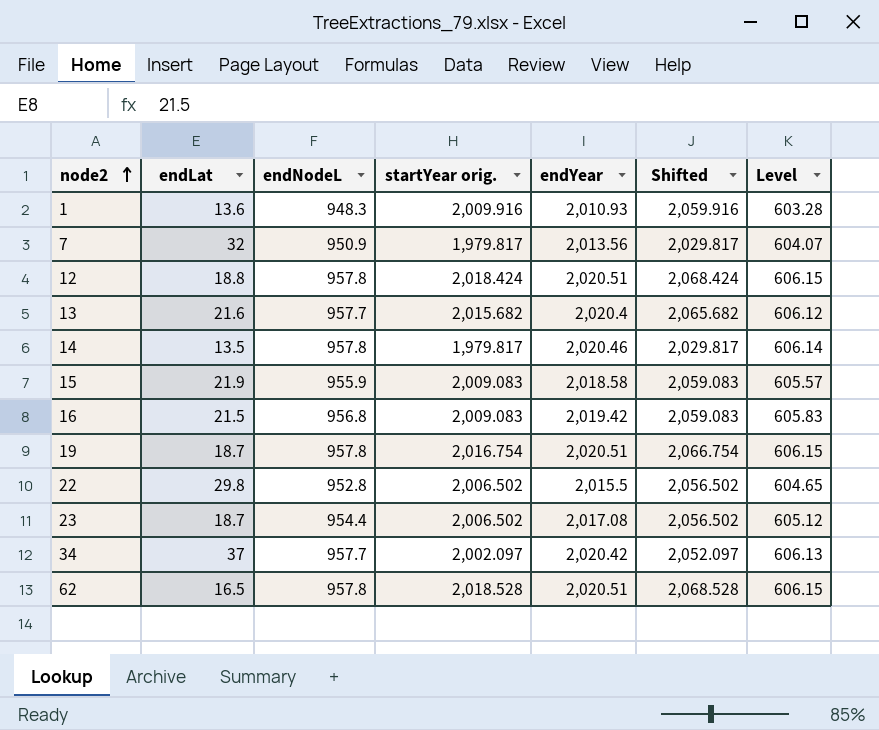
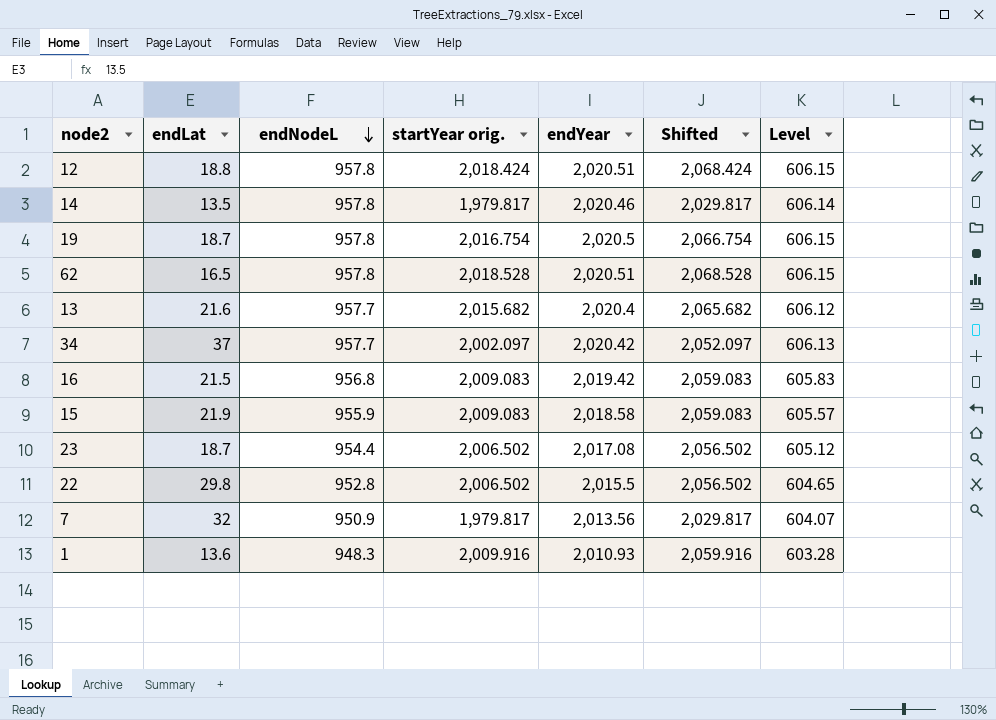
row order: node2 ascending -> endNodeL descending
19 | endYear: 2,020.51 -> 2,020.5

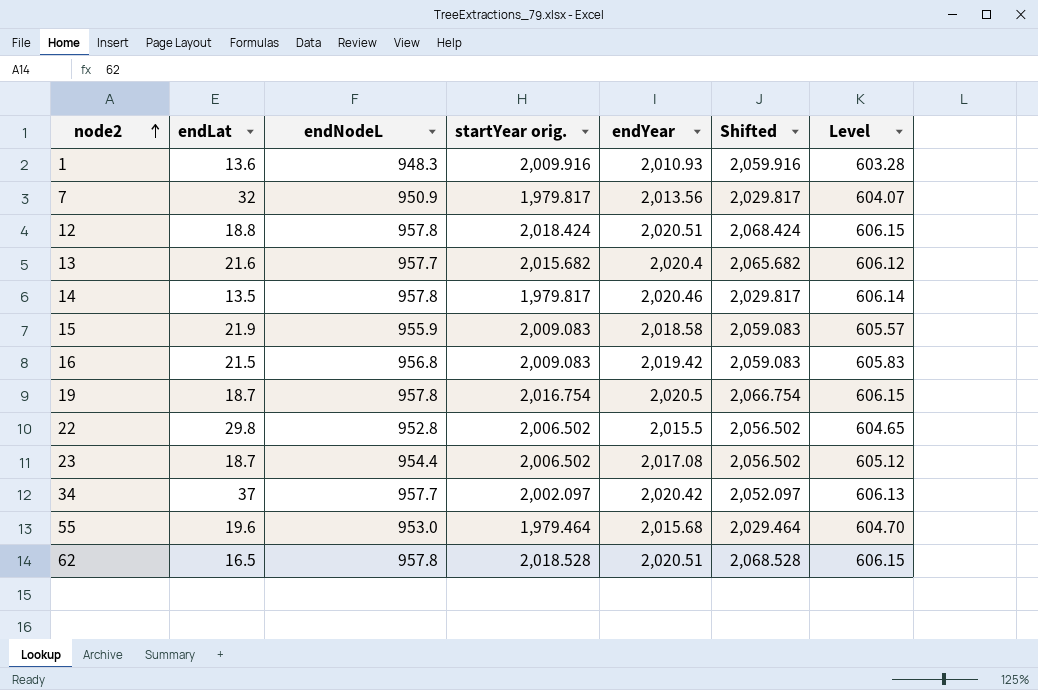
row order: endNodeL descending -> node2 ascending
row 55: none -> 19.6 | 953.0 | 1,979.464 | 2,015.68 | 2,029.464 | 604.70

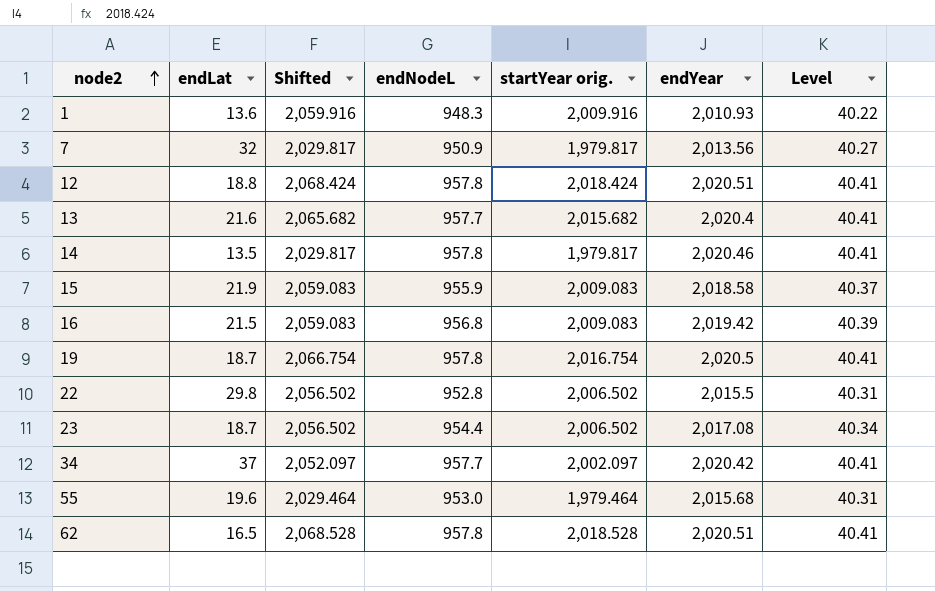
column Shifted | position: 6 -> 3
column Level | formula: [endYear] * 0.3 -> [endYear] * 0.02

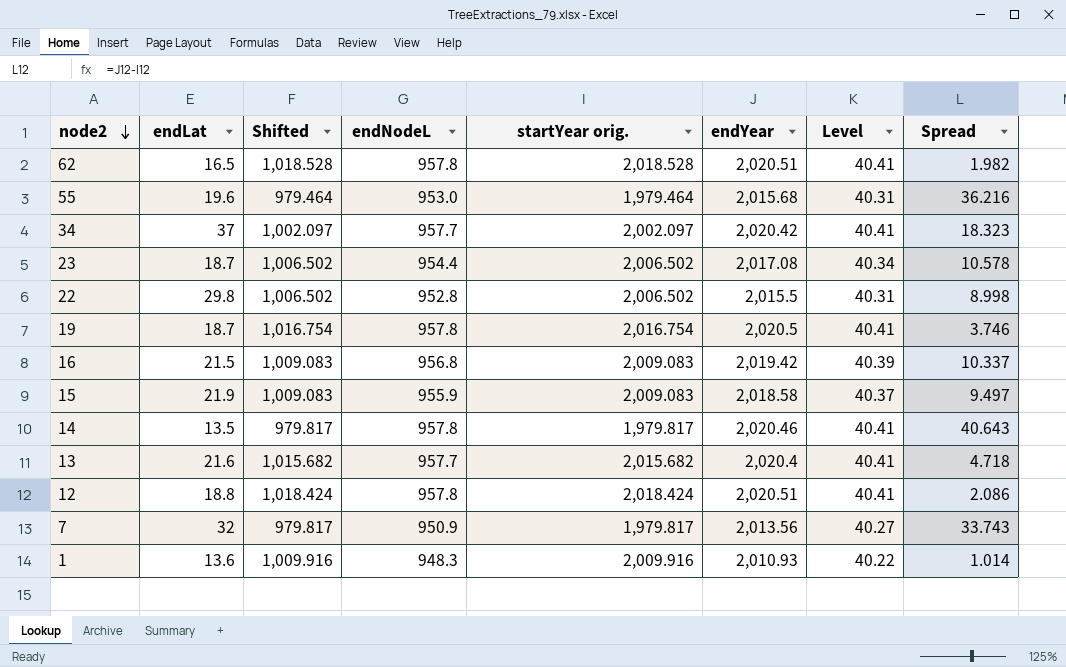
row order: node2 ascending -> node2 descending
column Shifted | formula: [startYear orig.] + 50 -> [startYear orig.] - 1000
column Spread | formula: none -> [endYear] - [startYear orig.]

